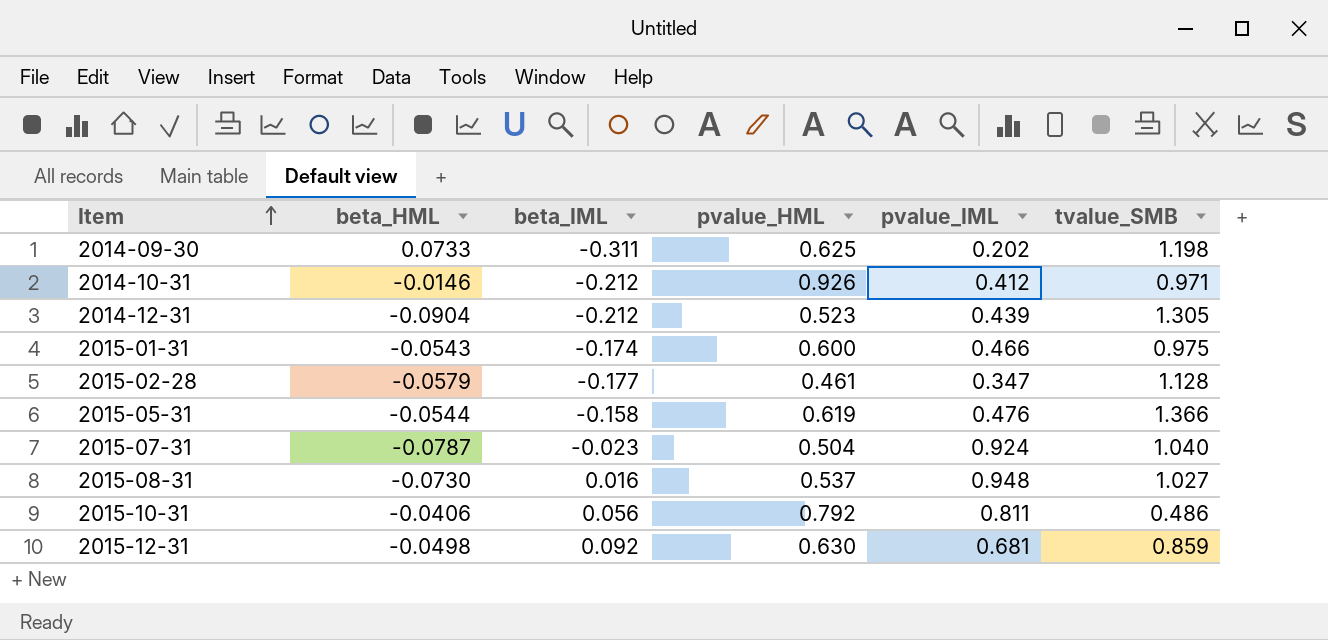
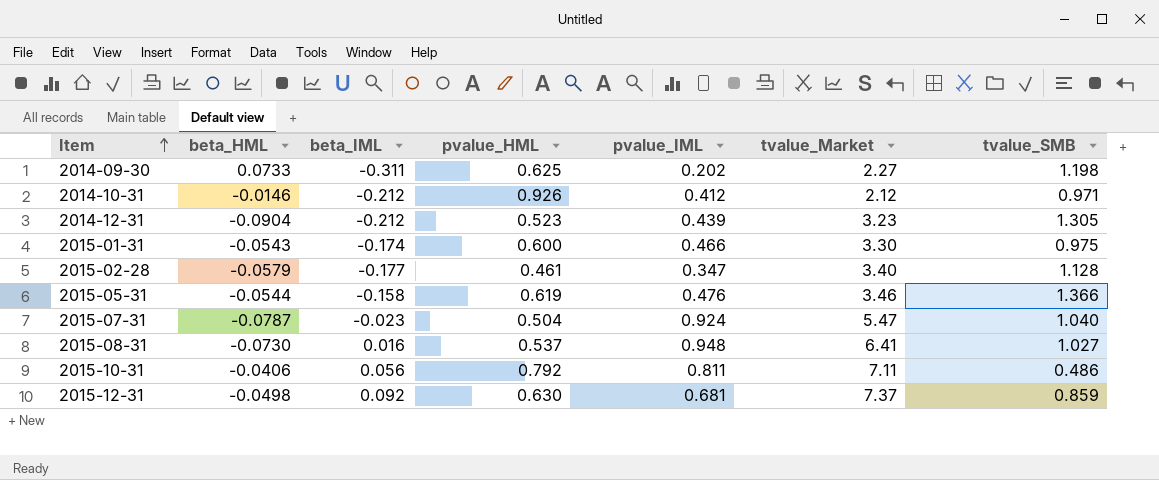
column tvalue_Market | position: none -> 6

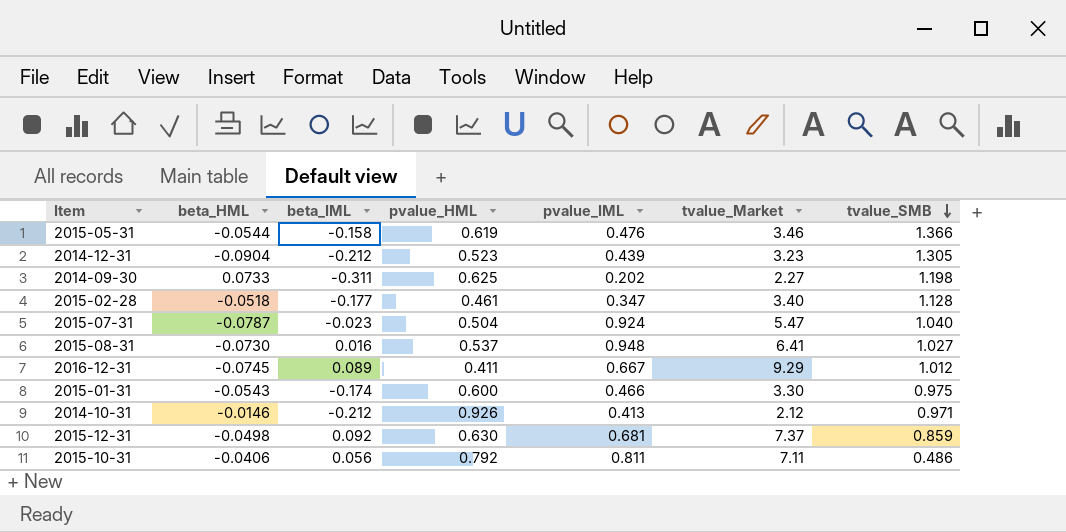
row order: Item ascending -> tvalue_SMB descending
2015-02-28 | beta_HML: -0.0579 -> -0.0518
row 2016-12-31: none -> -0.0745 | 0.089 | 0.411 | 0.667 | 9.29 | 1.012
2014-10-31 | pvalue_IML: 0.412 -> 0.413

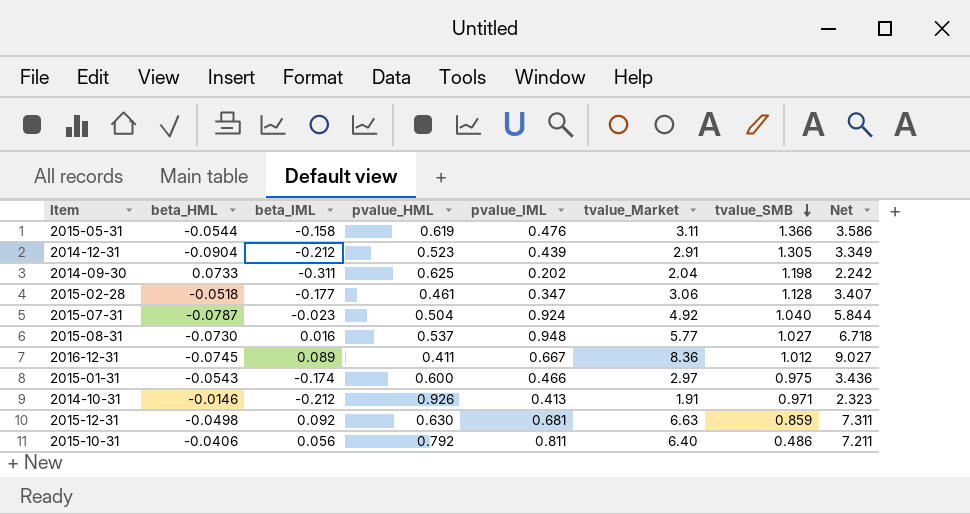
column Net | formula: none -> [pvalue_IML] + [tvalue_Market]
2015-05-31 | tvalue_Market: 3.46 -> 3.11
2014-12-31 | tvalue_Market: 3.23 -> 2.91
2014-09-30 | tvalue_Market: 2.27 -> 2.04
2015-02-28 | tvalue_Market: 3.40 -> 3.06
2015-07-31 | tvalue_Market: 5.47 -> 4.92
2015-08-31 | tvalue_Market: 6.41 -> 5.77
2016-12-31 | tvalue_Market: 9.29 -> 8.36
2015-01-31 | tvalue_Market: 3.30 -> 2.97
2014-10-31 | tvalue_Market: 2.12 -> 1.91
2015-12-31 | tvalue_Market: 7.37 -> 6.63
2015-10-31 | tvalue_Market: 7.11 -> 6.40

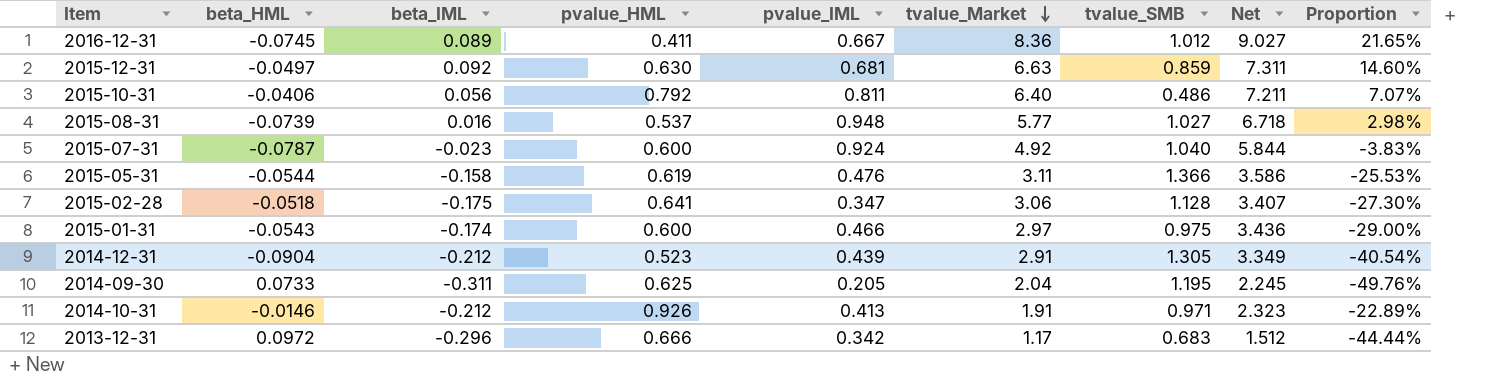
row order: tvalue_SMB descending -> tvalue_Market descending
column Proportion | formula: none -> [beta_IML] / [pvalue_HML]
2015-12-31 | beta_HML: -0.0498 -> -0.0497
2015-08-31 | beta_HML: -0.0730 -> -0.0739
2015-07-31 | pvalue_HML: 0.504 -> 0.600
2015-02-28 | beta_IML: -0.177 -> -0.175
2015-02-28 | pvalue_HML: 0.461 -> 0.641
2014-09-30 | pvalue_IML: 0.202 -> 0.205
2014-09-30 | tvalue_SMB: 1.198 -> 1.195
2014-09-30 | Net: 2.242 -> 2.245
row 2013-12-31: none -> 0.0972 | -0.296 | 0.666 | 0.342 | 1.17 | 0.683 | 1.512 | -44.44%

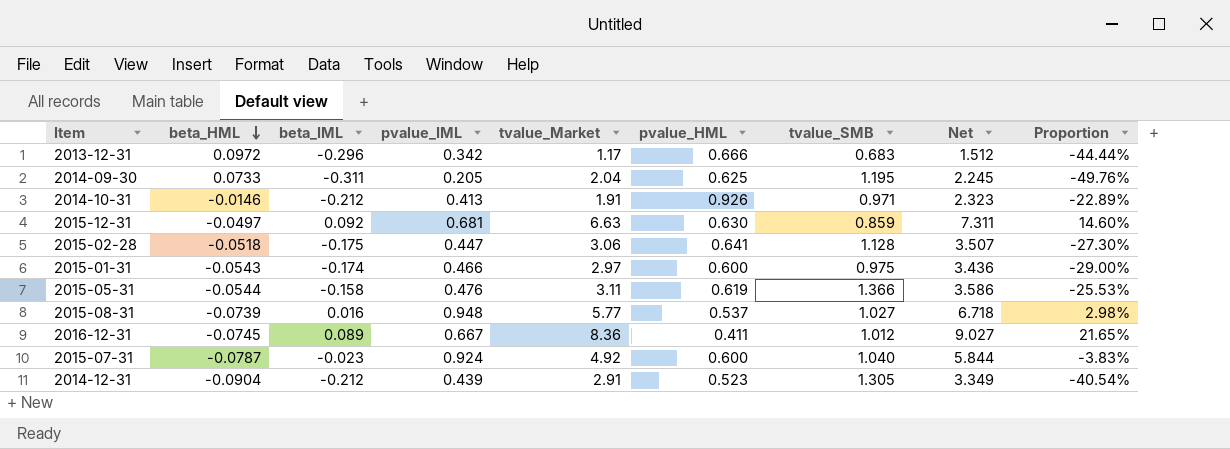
row order: tvalue_Market descending -> beta_HML descending
column pvalue_HML | position: 4 -> 6
row 2015-10-31: -0.0406 | 0.056 | 0.792 | 0.811 | 6.40 | 0.486 | 7.211 | 7.07% -> none
2015-02-28 | pvalue_IML: 0.347 -> 0.447
2015-02-28 | Net: 3.407 -> 3.507

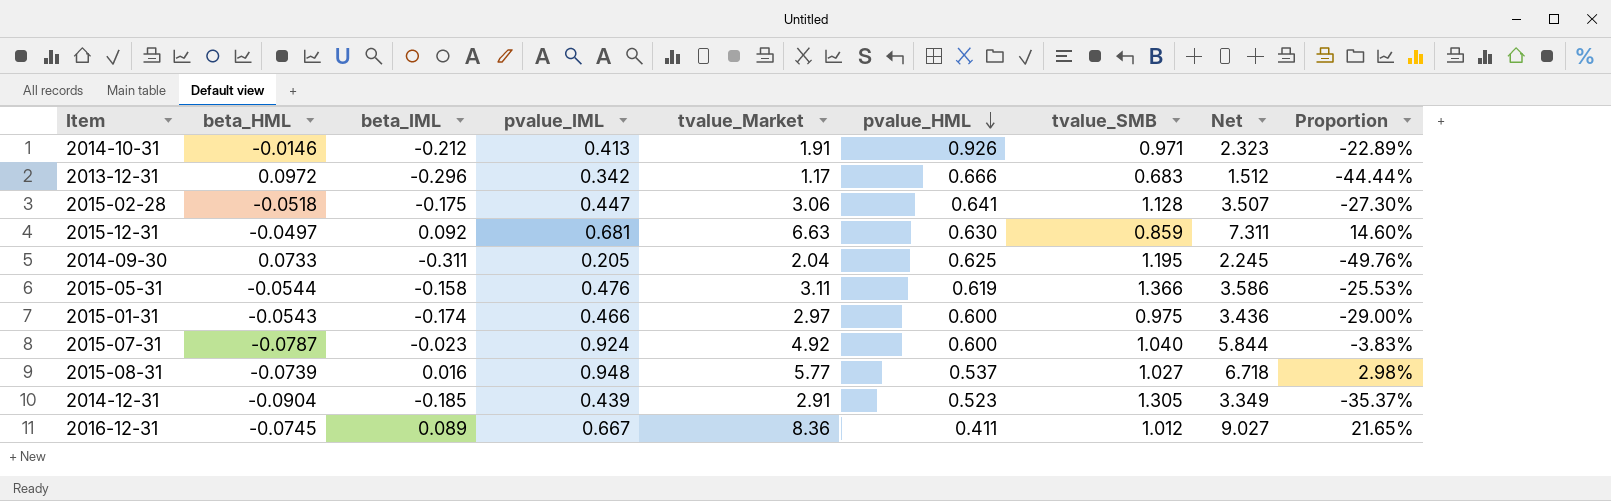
row order: beta_HML descending -> pvalue_HML descending
2014-12-31 | beta_IML: -0.212 -> -0.185
2014-12-31 | Proportion: -40.54% -> -35.37%

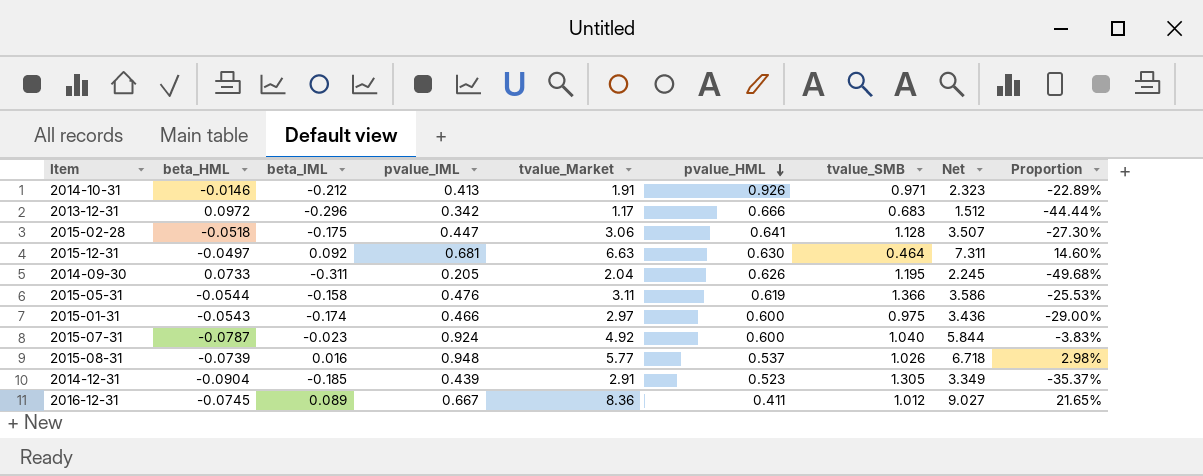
2015-12-31 | tvalue_SMB: 0.859 -> 0.464
2014-09-30 | pvalue_HML: 0.625 -> 0.626
2014-09-30 | Proportion: -49.76% -> -49.68%
2015-08-31 | tvalue_SMB: 1.027 -> 1.026

